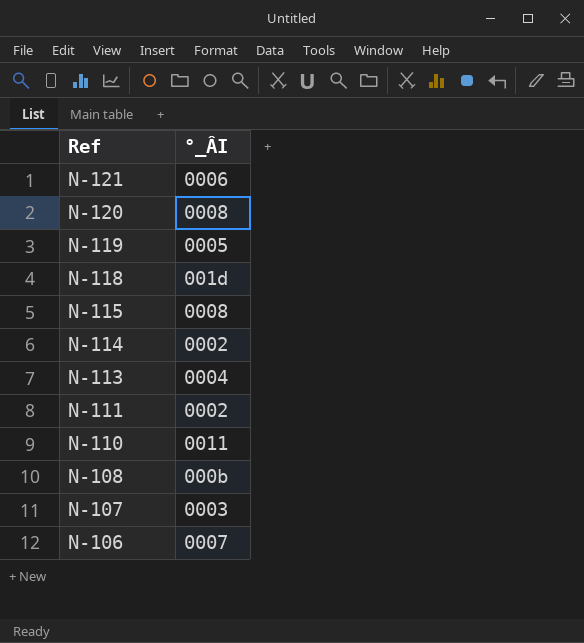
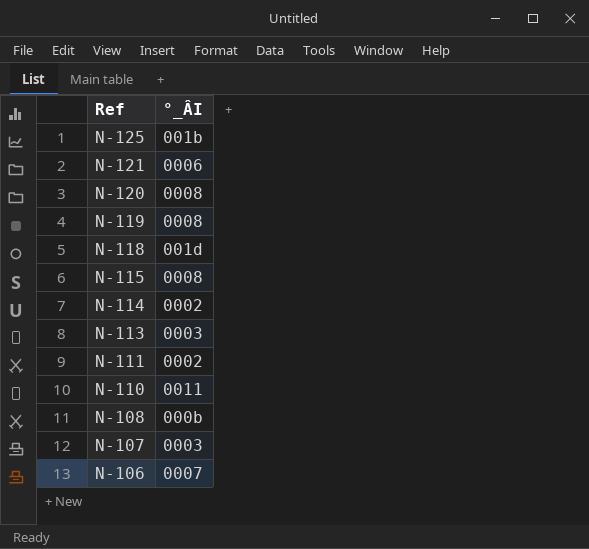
row N-125: none -> 001b
N-119 | °_ÂI: 0005 -> 0008
N-113 | °_ÂI: 0004 -> 0003

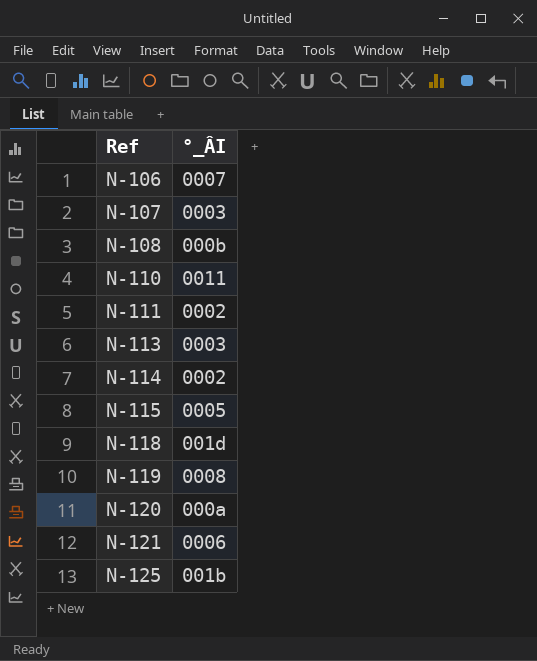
row order: Ref descending -> Ref ascending
N-115 | °_ÂI: 0008 -> 0005
N-120 | °_ÂI: 0008 -> 000a

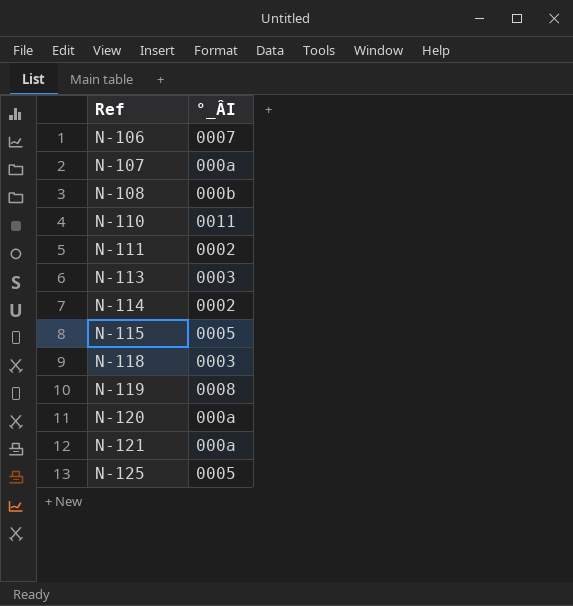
N-107 | °_ÂI: 0003 -> 000a
N-118 | °_ÂI: 001d -> 0003
N-121 | °_ÂI: 0006 -> 000a
N-125 | °_ÂI: 001b -> 0005

